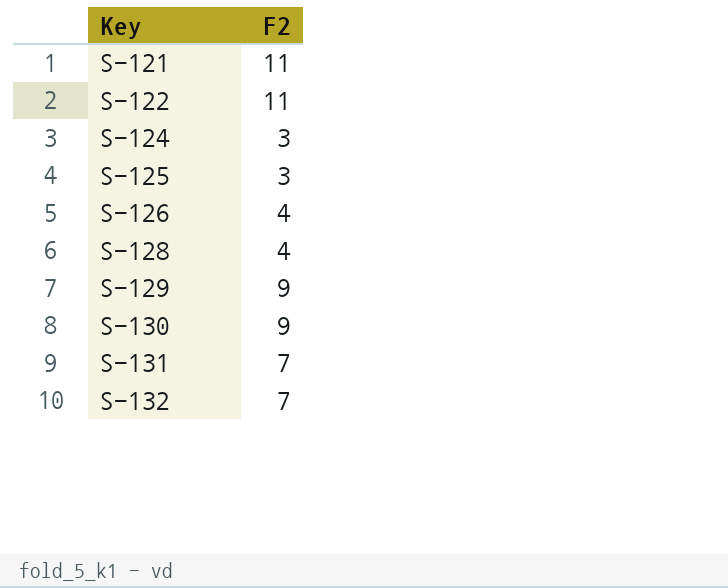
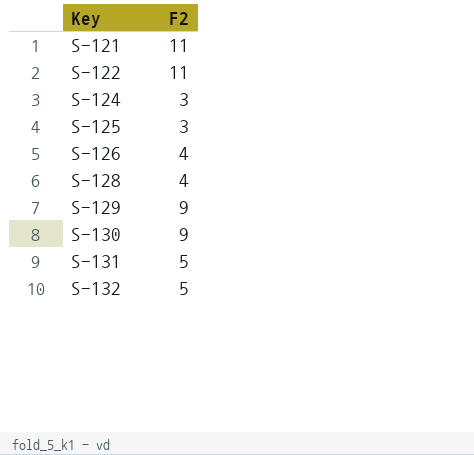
S-131 | F2: 7 -> 5
S-132 | F2: 7 -> 5

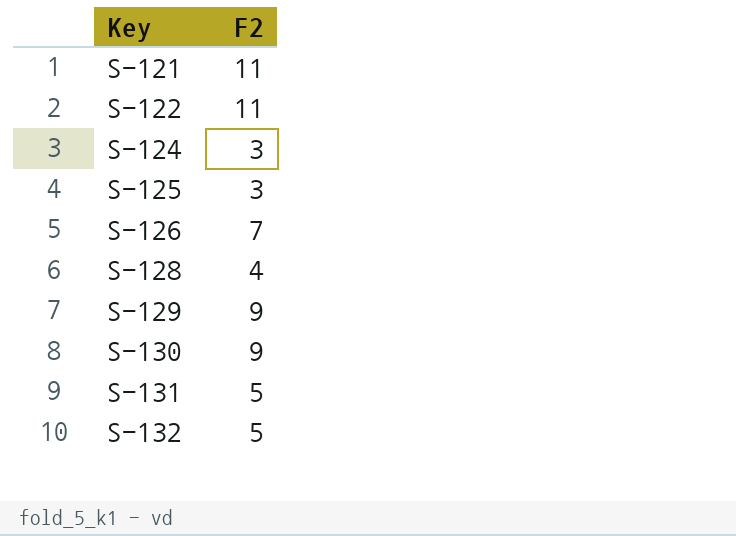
S-126 | F2: 4 -> 7

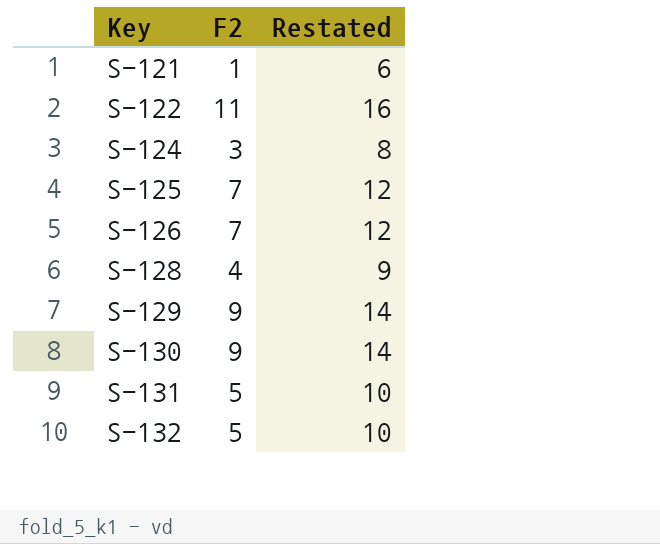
column Restated | formula: none -> [F2] + 5
S-121 | F2: 11 -> 1
S-125 | F2: 3 -> 7

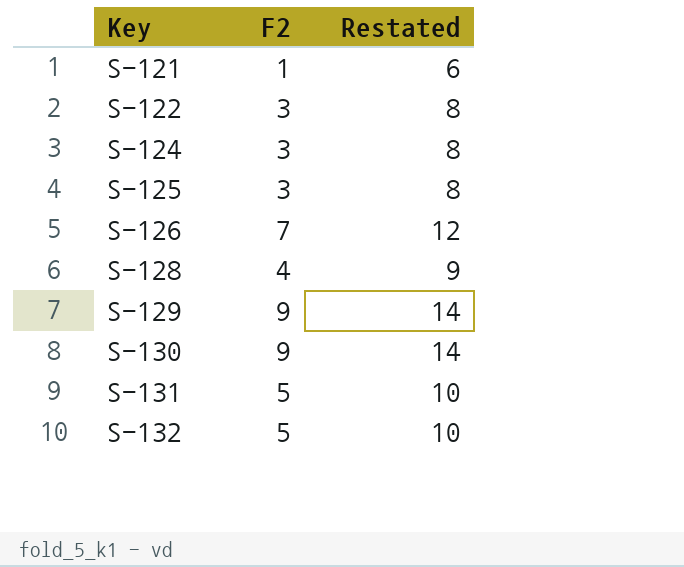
S-122 | F2: 11 -> 3
S-122 | Restated: 16 -> 8
S-125 | F2: 7 -> 3
S-125 | Restated: 12 -> 8

